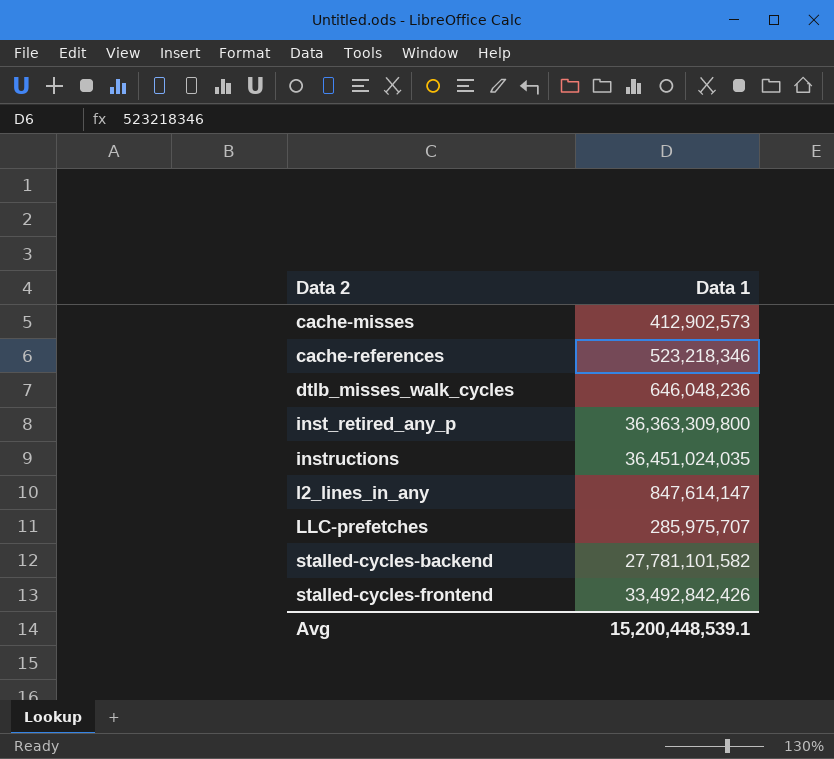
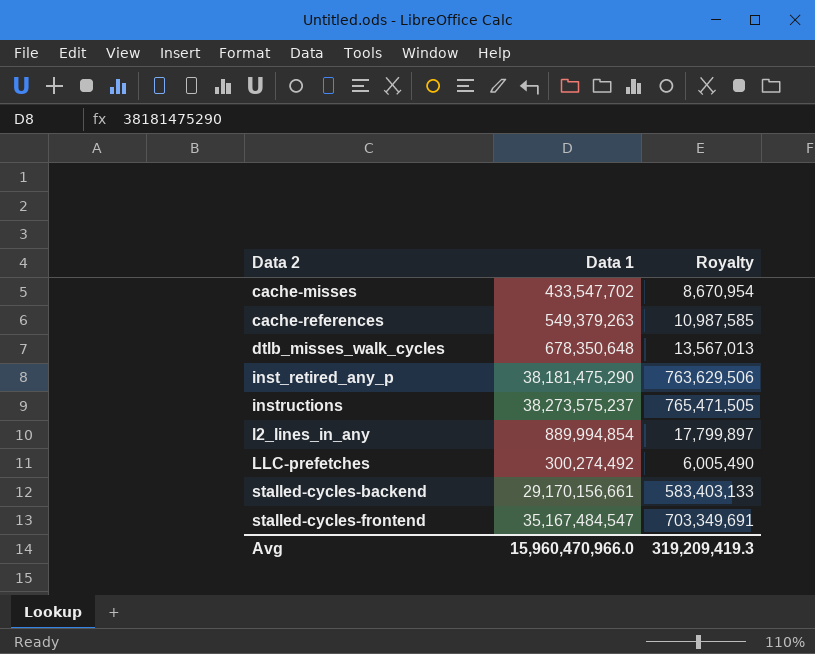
column Royalty | formula: none -> [Data 1] * 0.02
cache-misses | Data 1: 412,902,573 -> 433,547,702
cache-references | Data 1: 523,218,346 -> 549,379,263
dtlb_misses_walk_cycles | Data 1: 646,048,236 -> 678,350,648
inst_retired_any_p | Data 1: 36,363,309,800 -> 38,181,475,290
instructions | Data 1: 36,451,024,035 -> 38,273,575,237
l2_lines_in_any | Data 1: 847,614,147 -> 889,994,854
LLC-prefetches | Data 1: 285,975,707 -> 300,274,492
stalled-cycles-backend | Data 1: 27,781,101,582 -> 29,170,156,661
stalled-cycles-frontend | Data 1: 33,492,842,426 -> 35,167,484,547
Avg | Data 1: 15,200,448,539.1 -> 15,960,470,966.0

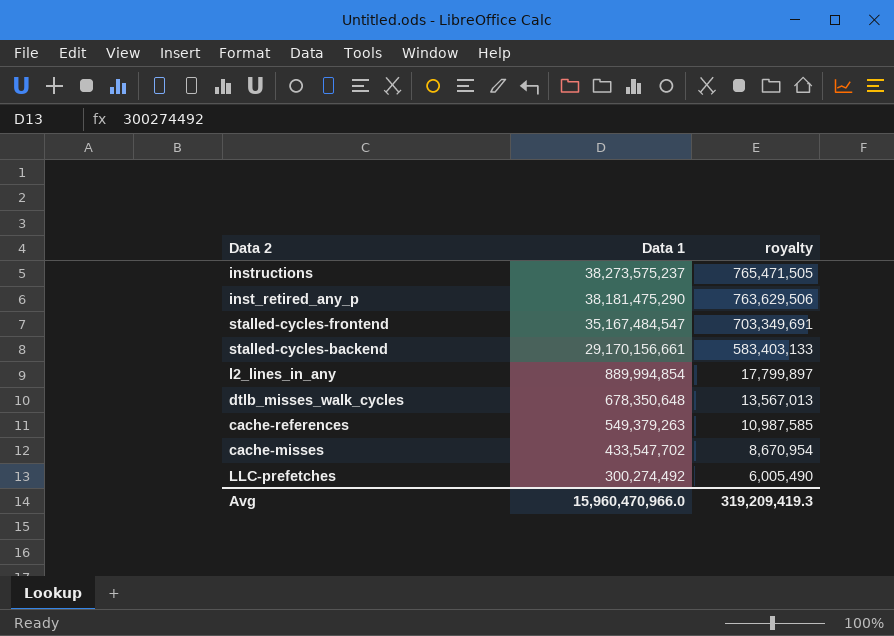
row order: Data 2 ascending -> Data 1 descending
column name: Royalty -> royalty

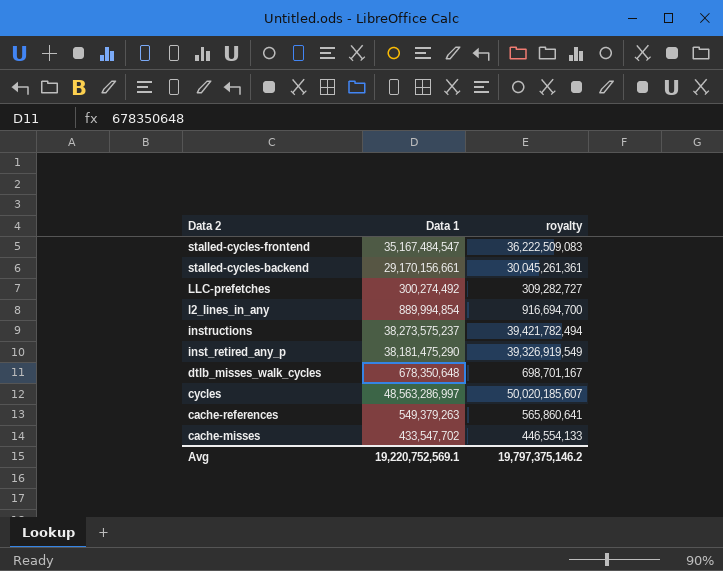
row order: Data 1 descending -> Data 2 descending
column royalty | formula: [Data 1] * 0.02 -> [Data 1] * 1.03
row cycles: none -> 48,563,286,997 | 50,020,185,607
Avg | Data 1: 15,960,470,966.0 -> 19,220,752,569.1
Avg | royalty: 319,209,419.3 -> 19,797,375,146.2

